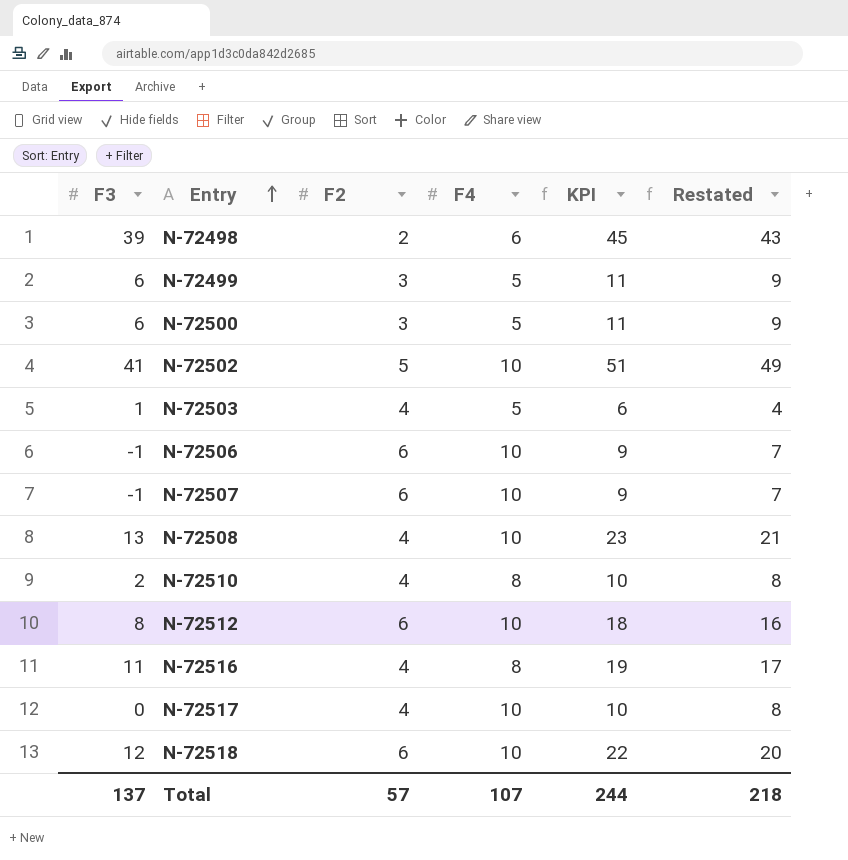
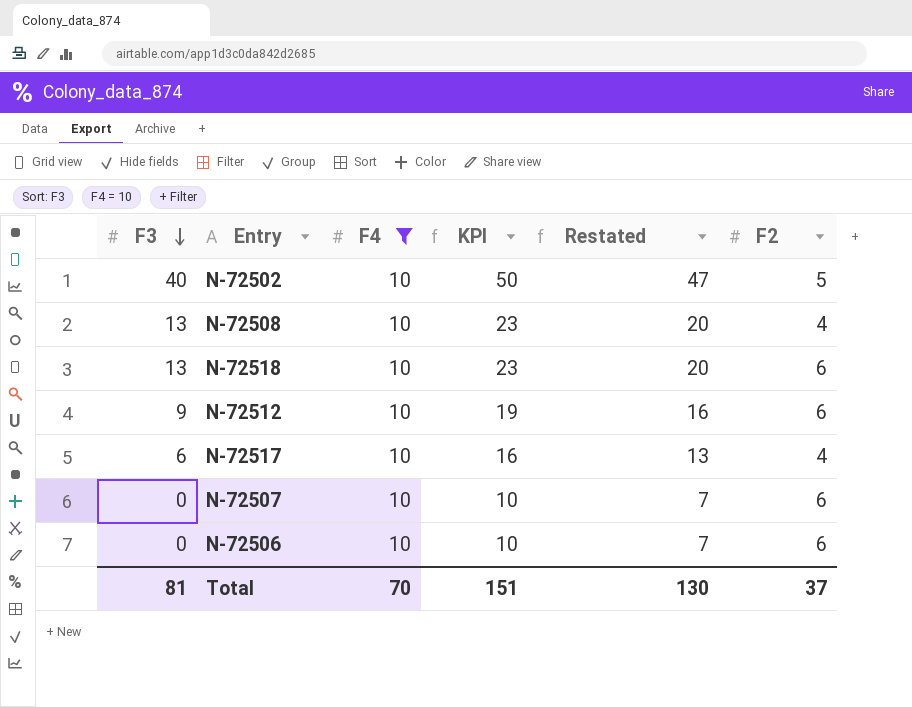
filter: none -> F4 = 10
row order: Entry ascending -> F3 descending
column Restated | formula: [KPI] - 2 -> [KPI] - 3
column F2 | position: 3 -> 6
N-72502 | F3: 41 -> 40
N-72502 | KPI: 51 -> 50
N-72518 | F3: 12 -> 13
N-72518 | KPI: 22 -> 23
N-72512 | F3: 8 -> 9
N-72512 | KPI: 18 -> 19
N-72517 | F3: 0 -> 6
N-72517 | KPI: 10 -> 16
N-72507 | F3: -1 -> 0
N-72507 | KPI: 9 -> 10
N-72506 | F3: -1 -> 0
N-72506 | KPI: 9 -> 10
Total | F3: 137 -> 81
Total | F4: 107 -> 70
Total | KPI: 244 -> 151
Total | Restated: 218 -> 130
Total | F2: 57 -> 37

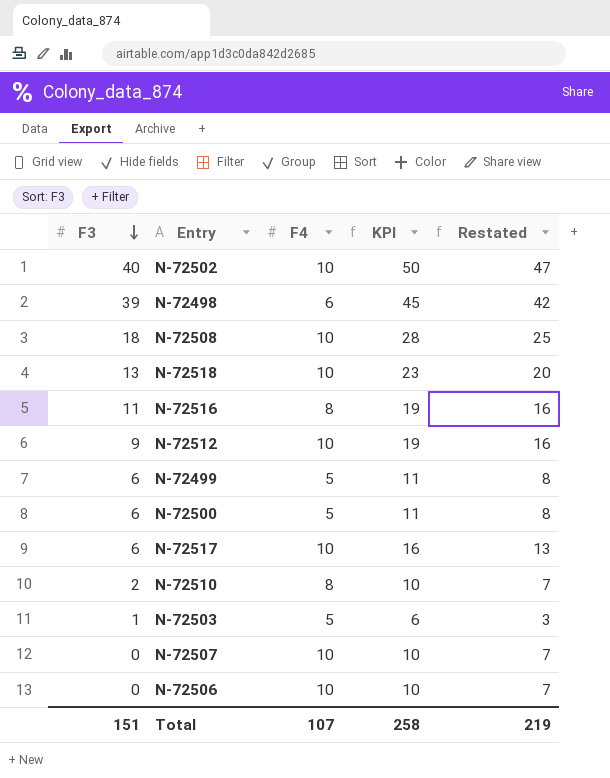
filter: F4 = 10 -> none
column F2 | position: 6 -> none
N-72508 | F3: 13 -> 18
N-72508 | KPI: 23 -> 28
N-72508 | Restated: 20 -> 25
Total | F3: 81 -> 151
Total | F4: 70 -> 107
Total | KPI: 151 -> 258
Total | Restated: 130 -> 219

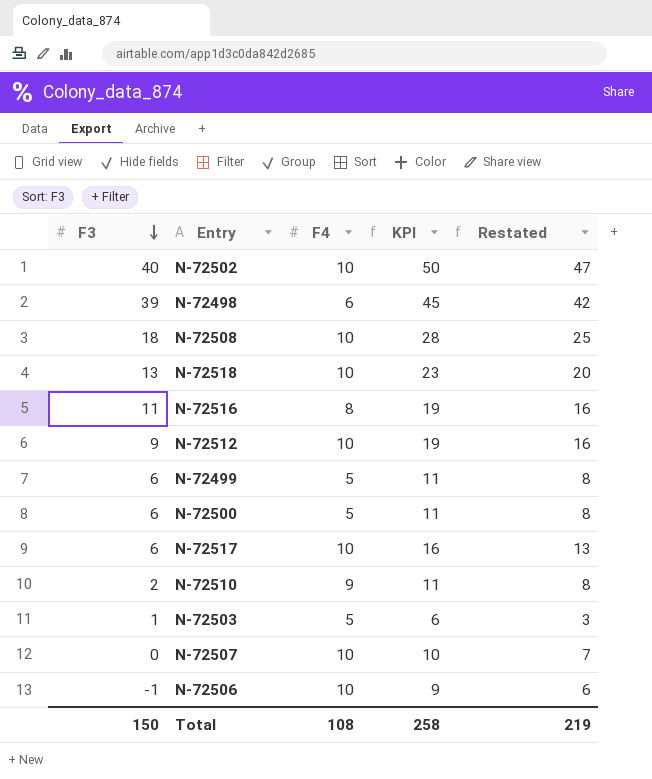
N-72510 | F4: 8 -> 9
N-72510 | KPI: 10 -> 11
N-72510 | Restated: 7 -> 8
N-72506 | F3: 0 -> -1
N-72506 | KPI: 10 -> 9
N-72506 | Restated: 7 -> 6
Total | F3: 151 -> 150
Total | F4: 107 -> 108

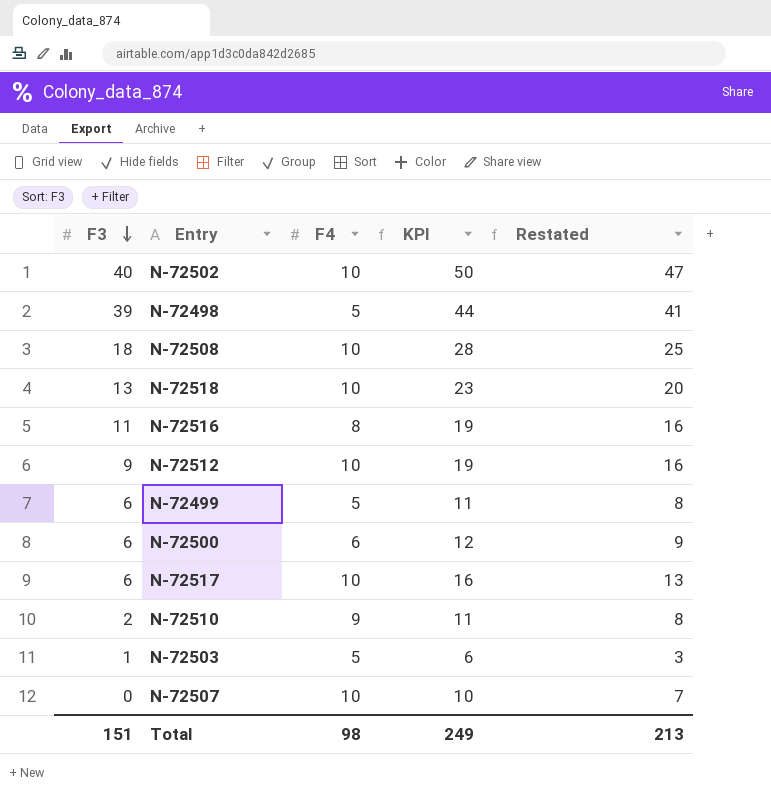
row N-72506: -1 | 10 | 9 | 6 -> none
N-72498 | F4: 6 -> 5
N-72498 | KPI: 45 -> 44
N-72498 | Restated: 42 -> 41
N-72500 | F4: 5 -> 6
N-72500 | KPI: 11 -> 12
N-72500 | Restated: 8 -> 9
Total | F3: 150 -> 151
Total | F4: 108 -> 98
Total | KPI: 258 -> 249
Total | Restated: 219 -> 213

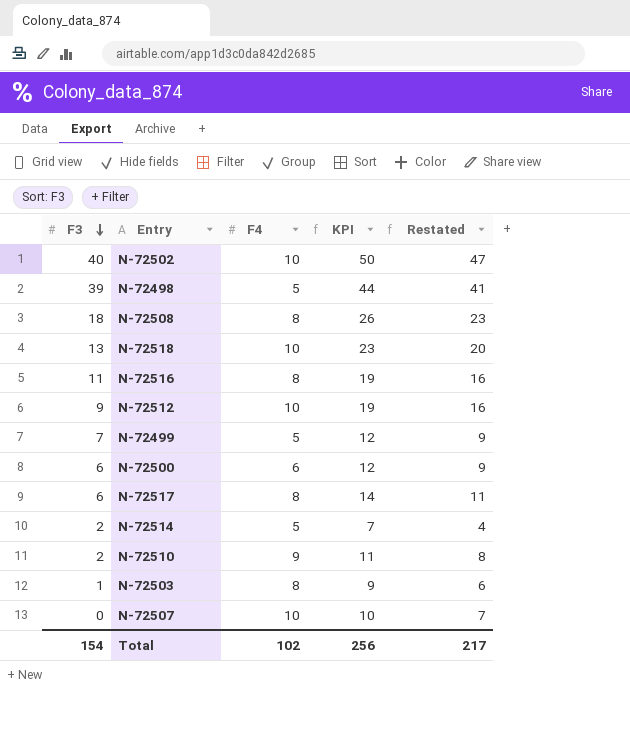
N-72508 | F4: 10 -> 8
N-72508 | KPI: 28 -> 26
N-72508 | Restated: 25 -> 23
N-72499 | F3: 6 -> 7
N-72499 | KPI: 11 -> 12
N-72499 | Restated: 8 -> 9
N-72517 | F4: 10 -> 8
N-72517 | KPI: 16 -> 14
N-72517 | Restated: 13 -> 11
row N-72514: none -> 2 | 5 | 7 | 4
N-72503 | F4: 5 -> 8
N-72503 | KPI: 6 -> 9
N-72503 | Restated: 3 -> 6
Total | F3: 151 -> 154
Total | F4: 98 -> 102
Total | KPI: 249 -> 256
Total | Restated: 213 -> 217

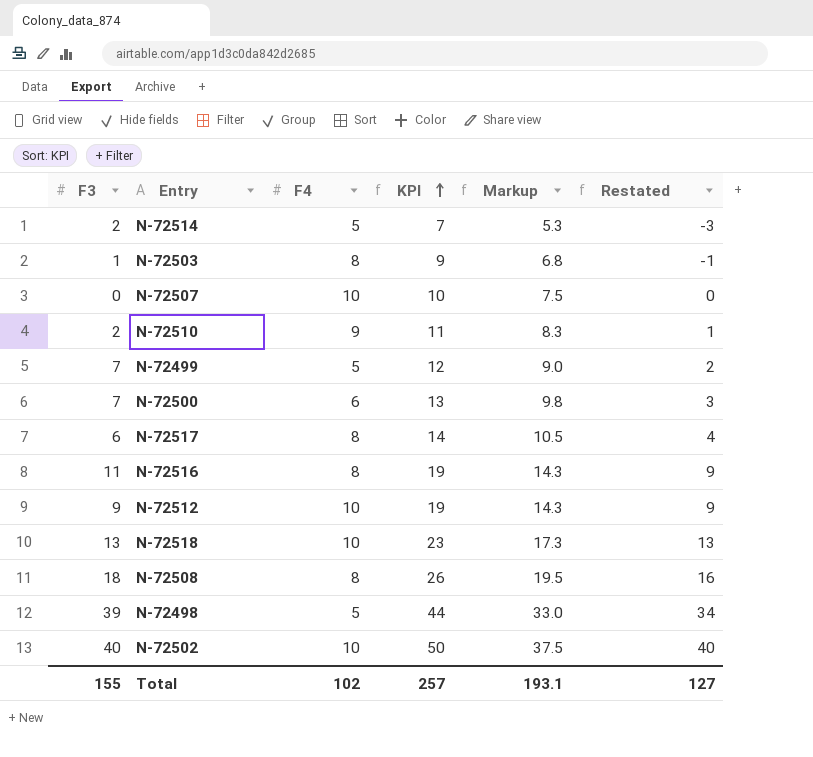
row order: F3 descending -> KPI ascending
column Markup | formula: none -> [KPI] * 0.75
column Restated | formula: [KPI] - 3 -> [KPI] - 10
N-72500 | F3: 6 -> 7
N-72500 | KPI: 12 -> 13
Total | F3: 154 -> 155
Total | KPI: 256 -> 257
Total | Restated: 217 -> 127

